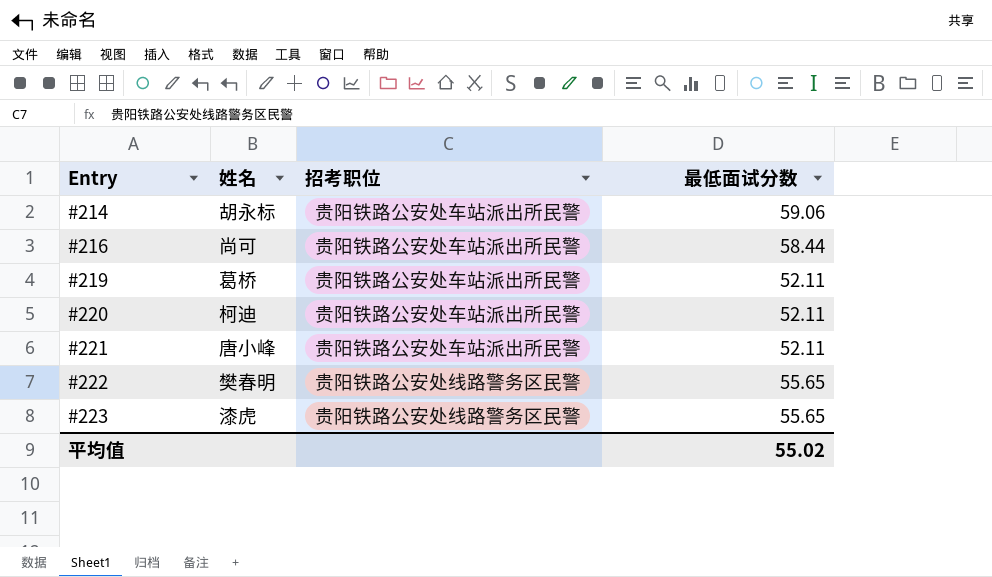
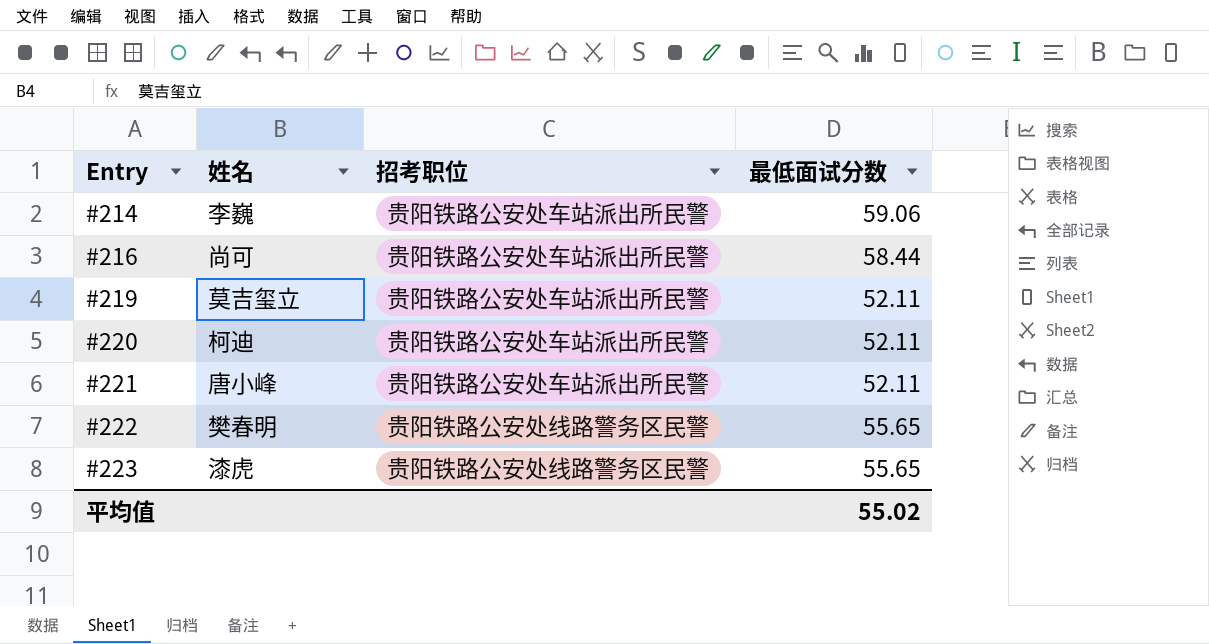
#214 | 姓名: 胡永标 -> 李巍
#219 | 姓名: 葛桥 -> 莫吉玺立

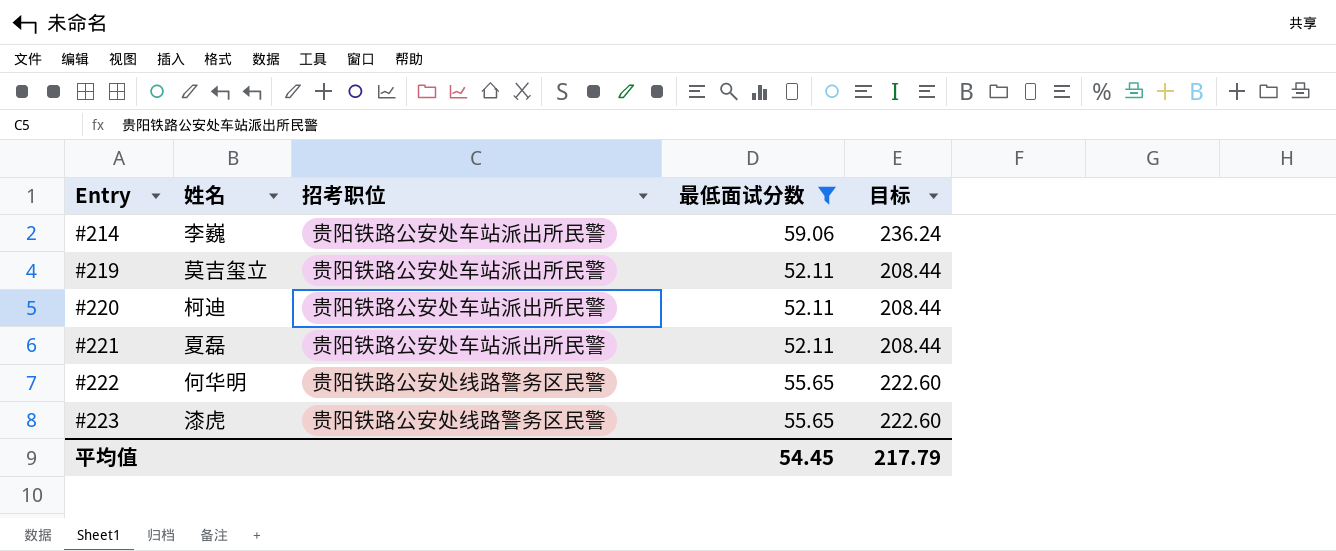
filter: none -> 最低面试分数 != 58.44
column 目标 | formula: none -> [最低面试分数] * 4
#221 | 姓名: 唐小峰 -> 夏磊
#222 | 姓名: 樊春明 -> 何华明
平均值 | 最低面试分数: 55.02 -> 54.45

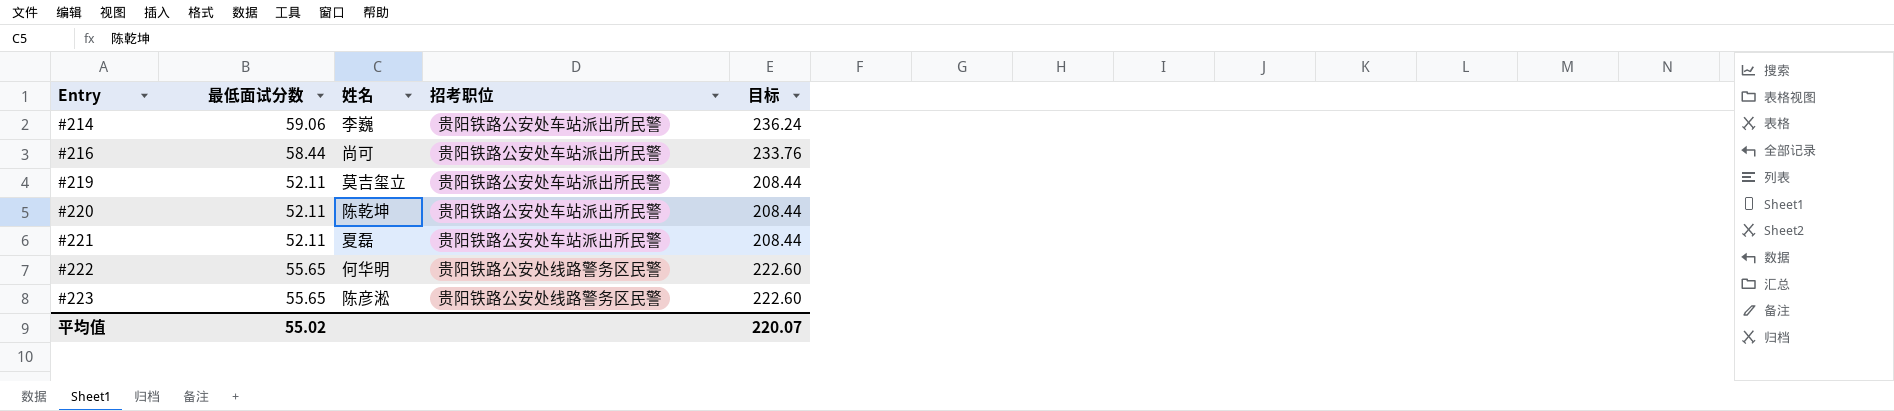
filter: 最低面试分数 != 58.44 -> none
column 最低面试分数 | position: 4 -> 2
#220 | 姓名: 柯迪 -> 陈乾坤
#223 | 姓名: 漆虎 -> 陈彦淞
平均值 | 最低面试分数: 54.45 -> 55.02
平均值 | 目标: 217.79 -> 220.07

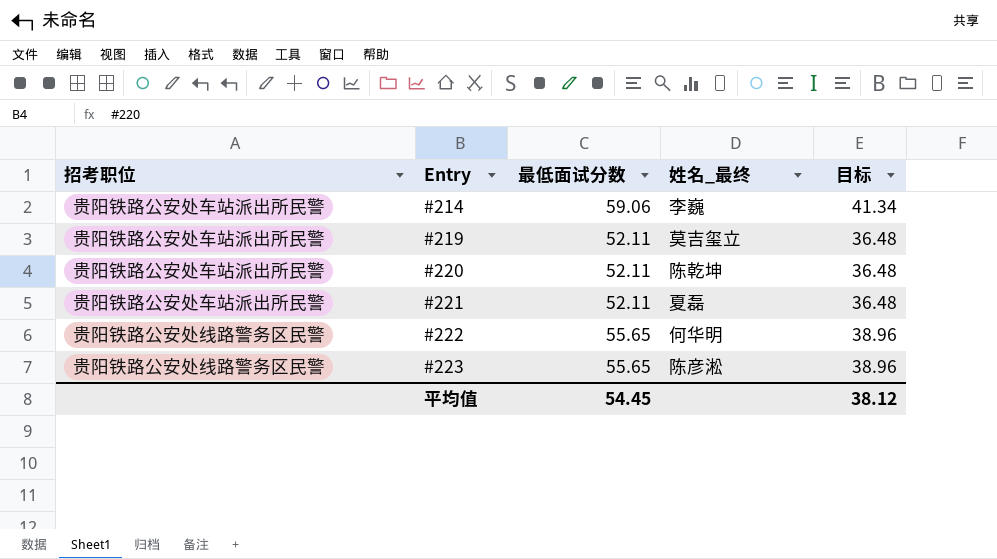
column 招考职位 | position: 4 -> 1
column name: 姓名 -> 姓名_最终
column 目标 | formula: [最低面试分数] * 4 -> [最低面试分数] * 0.7
row #216: 58.44 | 尚可 | 贵阳铁路公安处车站派出所民警 | 233.76 -> none
平均值 | 最低面试分数: 55.02 -> 54.45
平均值 | 目标: 220.07 -> 38.12

